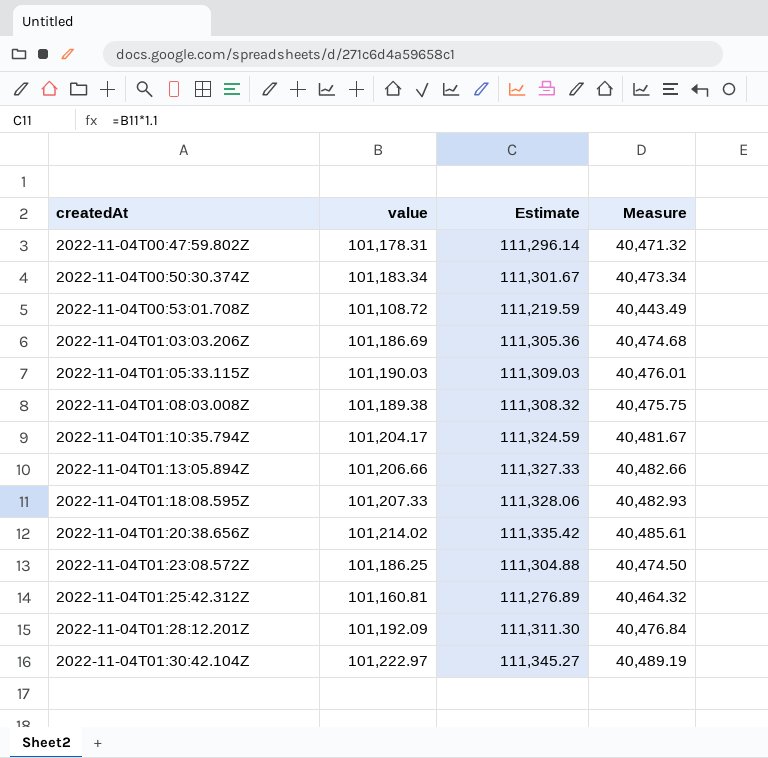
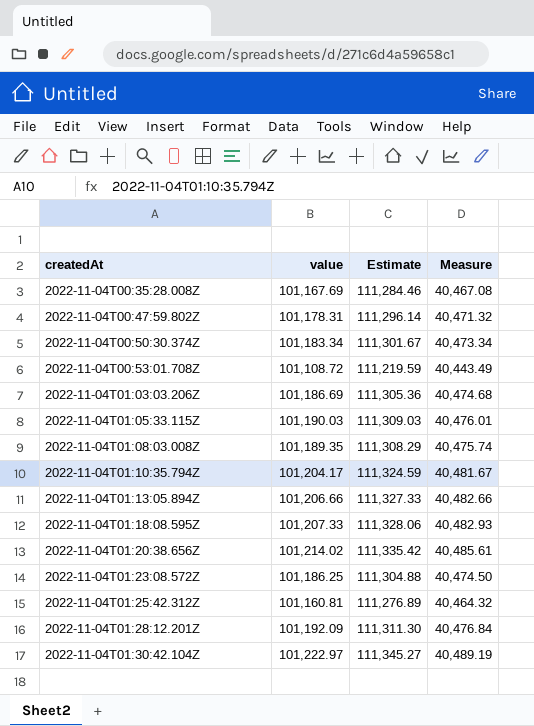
row 2022-11-04T00:35:28.008Z: none -> 101,167.69 | 111,284.46 | 40,467.08
2022-11-04T01:08:03.008Z | value: 101,189.38 -> 101,189.35
2022-11-04T01:08:03.008Z | Estimate: 111,308.32 -> 111,308.29
2022-11-04T01:08:03.008Z | Measure: 40,475.75 -> 40,475.74

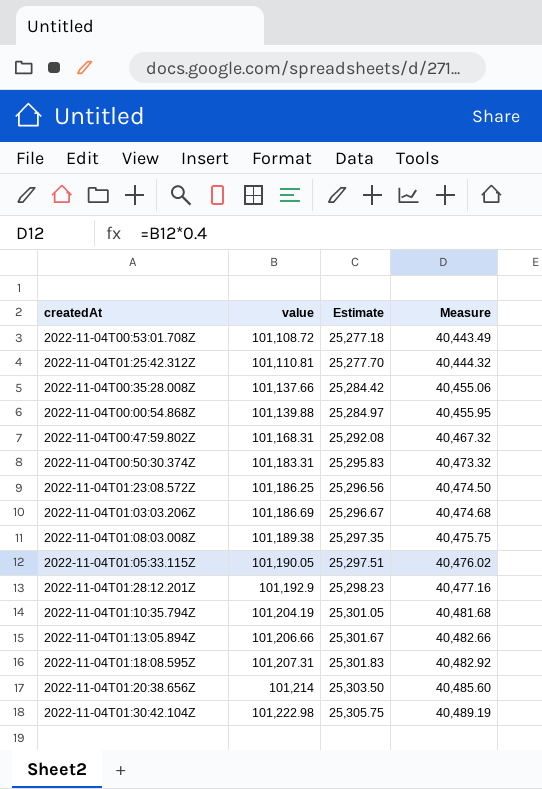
row order: createdAt ascending -> value ascending
column Estimate | formula: [value] * 1.1 -> [value] * 0.25
2022-11-04T01:25:42.312Z | value: 101,160.81 -> 101,110.81
2022-11-04T01:25:42.312Z | Measure: 40,464.32 -> 40,444.32
2022-11-04T00:35:28.008Z | value: 101,167.69 -> 101,137.66
2022-11-04T00:35:28.008Z | Measure: 40,467.08 -> 40,455.06
row 2022-11-04T00:00:54.868Z: none -> 101,139.88 | 25,284.97 | 40,455.95
2022-11-04T00:47:59.802Z | value: 101,178.31 -> 101,168.31
2022-11-04T00:47:59.802Z | Measure: 40,471.32 -> 40,467.32
2022-11-04T00:50:30.374Z | value: 101,183.34 -> 101,183.31
2022-11-04T00:50:30.374Z | Measure: 40,473.34 -> 40,473.32
2022-11-04T01:08:03.008Z | value: 101,189.35 -> 101,189.38
2022-11-04T01:08:03.008Z | Measure: 40,475.74 -> 40,475.75
2022-11-04T01:05:33.115Z | value: 101,190.03 -> 101,190.05
2022-11-04T01:05:33.115Z | Measure: 40,476.01 -> 40,476.02
2022-11-04T01:28:12.201Z | value: 101,192.09 -> 101,192.9
2022-11-04T01:28:12.201Z | Measure: 40,476.84 -> 40,477.16
2022-11-04T01:10:35.794Z | value: 101,204.17 -> 101,204.19
2022-11-04T01:10:35.794Z | Measure: 40,481.67 -> 40,481.68
2022-11-04T01:18:08.595Z | value: 101,207.33 -> 101,207.31
2022-11-04T01:18:08.595Z | Measure: 40,482.93 -> 40,482.92
2022-11-04T01:20:38.656Z | value: 101,214.02 -> 101,214
2022-11-04T01:20:38.656Z | Measure: 40,485.61 -> 40,485.60
2022-11-04T01:30:42.104Z | value: 101,222.97 -> 101,222.98

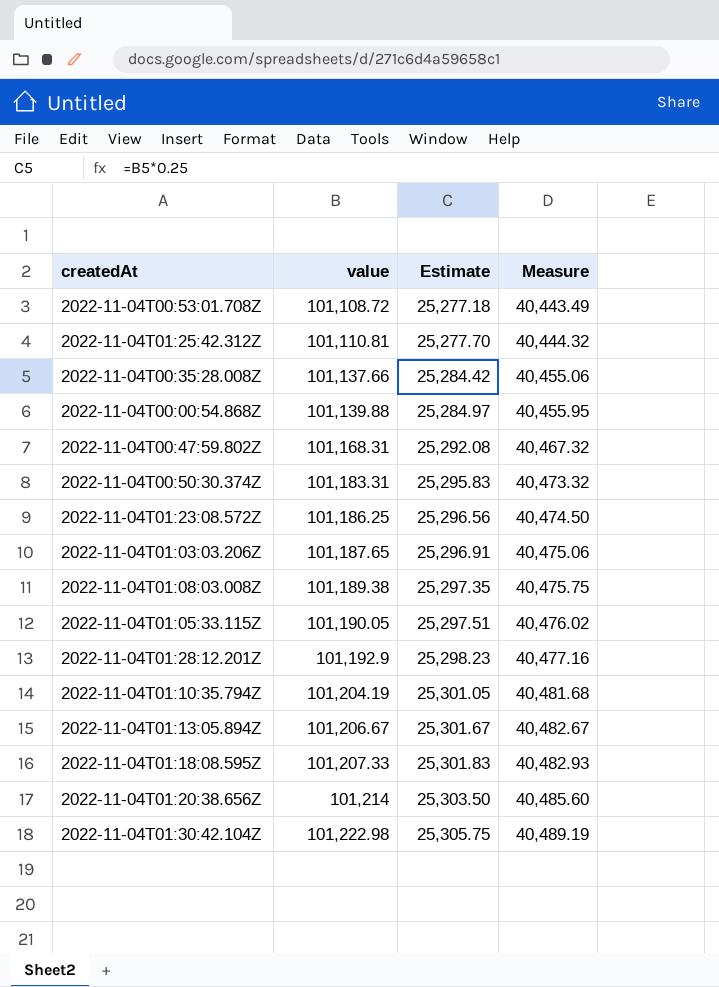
2022-11-04T01:03:03.206Z | value: 101,186.69 -> 101,187.65
2022-11-04T01:03:03.206Z | Estimate: 25,296.67 -> 25,296.91
2022-11-04T01:03:03.206Z | Measure: 40,474.68 -> 40,475.06
2022-11-04T01:13:05.894Z | value: 101,206.66 -> 101,206.67
2022-11-04T01:13:05.894Z | Measure: 40,482.66 -> 40,482.67
2022-11-04T01:18:08.595Z | value: 101,207.31 -> 101,207.33
2022-11-04T01:18:08.595Z | Measure: 40,482.92 -> 40,482.93

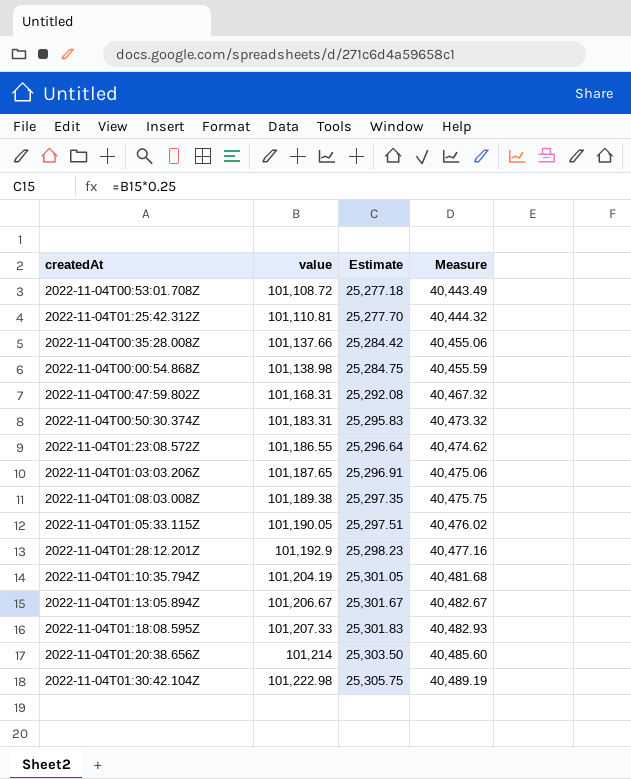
2022-11-04T00:00:54.868Z | value: 101,139.88 -> 101,138.98
2022-11-04T00:00:54.868Z | Estimate: 25,284.97 -> 25,284.75
2022-11-04T00:00:54.868Z | Measure: 40,455.95 -> 40,455.59
2022-11-04T01:23:08.572Z | value: 101,186.25 -> 101,186.55
2022-11-04T01:23:08.572Z | Estimate: 25,296.56 -> 25,296.64
2022-11-04T01:23:08.572Z | Measure: 40,474.50 -> 40,474.62

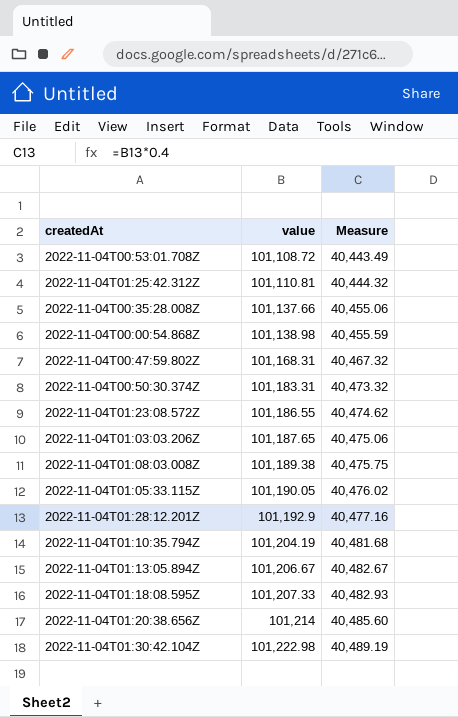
column Estimate | formula: [value] * 0.25 -> none

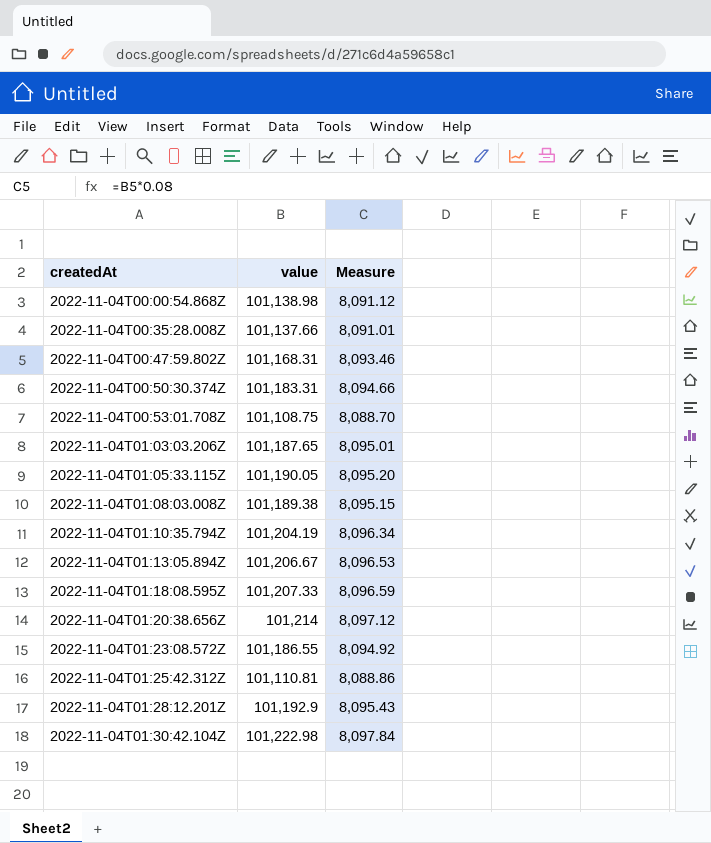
row order: value ascending -> createdAt ascending
column Measure | formula: [value] * 0.4 -> [value] * 0.08
2022-11-04T00:53:01.708Z | value: 101,108.72 -> 101,108.75

